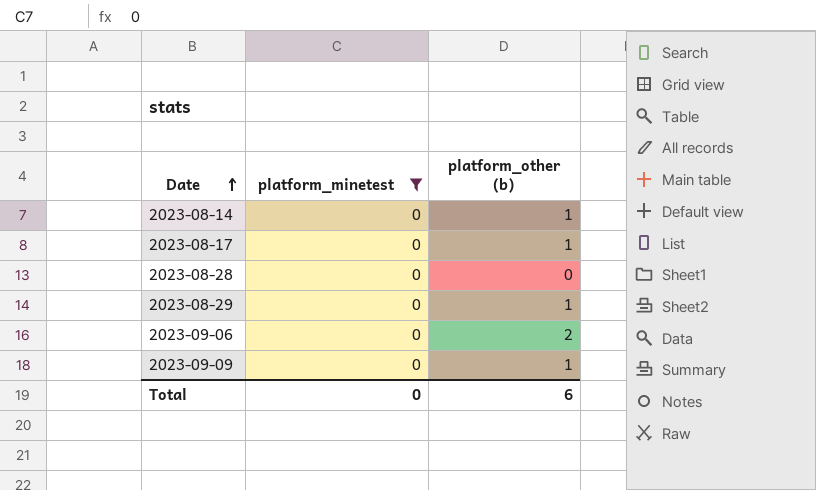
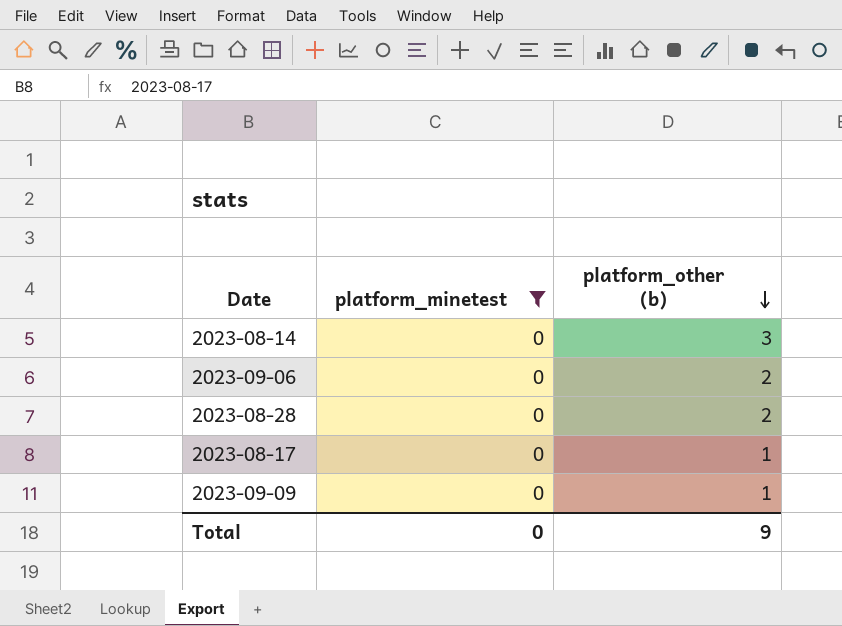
row order: Date ascending -> platform_other (b) descending
row 2023-08-29: 0 | 1 -> none
2023-08-14 | platform_other (b): 1 -> 3
2023-08-28 | platform_other (b): 0 -> 2
Total | platform_other (b): 6 -> 9

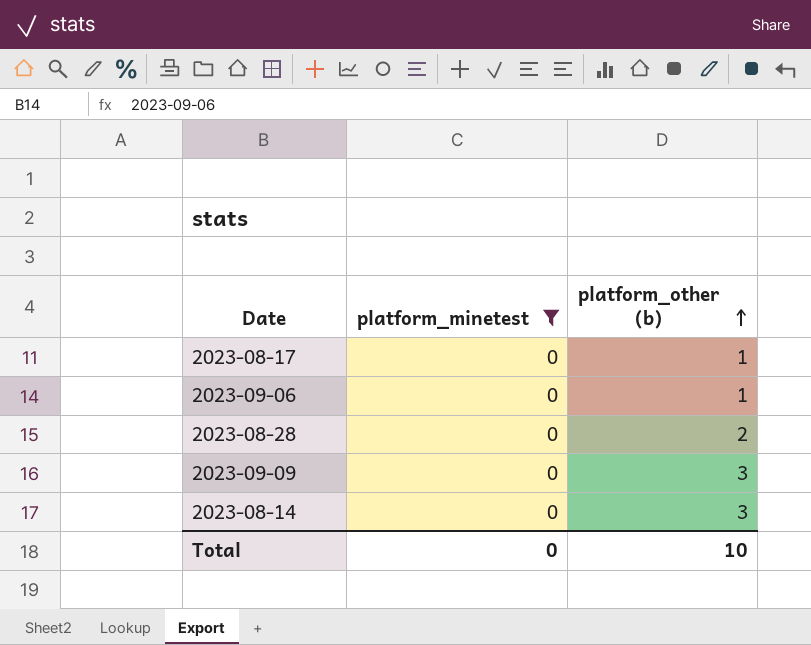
row order: platform_other (b) descending -> platform_other (b) ascending
2023-09-06 | platform_other (b): 2 -> 1
2023-09-09 | platform_other (b): 1 -> 3
Total | platform_other (b): 9 -> 10

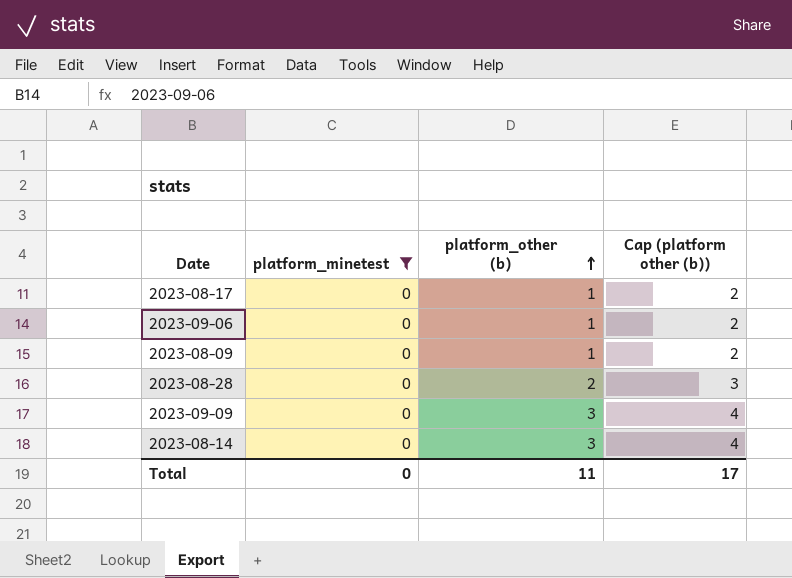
column Cap (platform other (b)) | formula: none -> [platform_other (b)] + 1
row 2023-08-09: none -> 0 | 1 | 2
Total | platform_other (b): 10 -> 11

